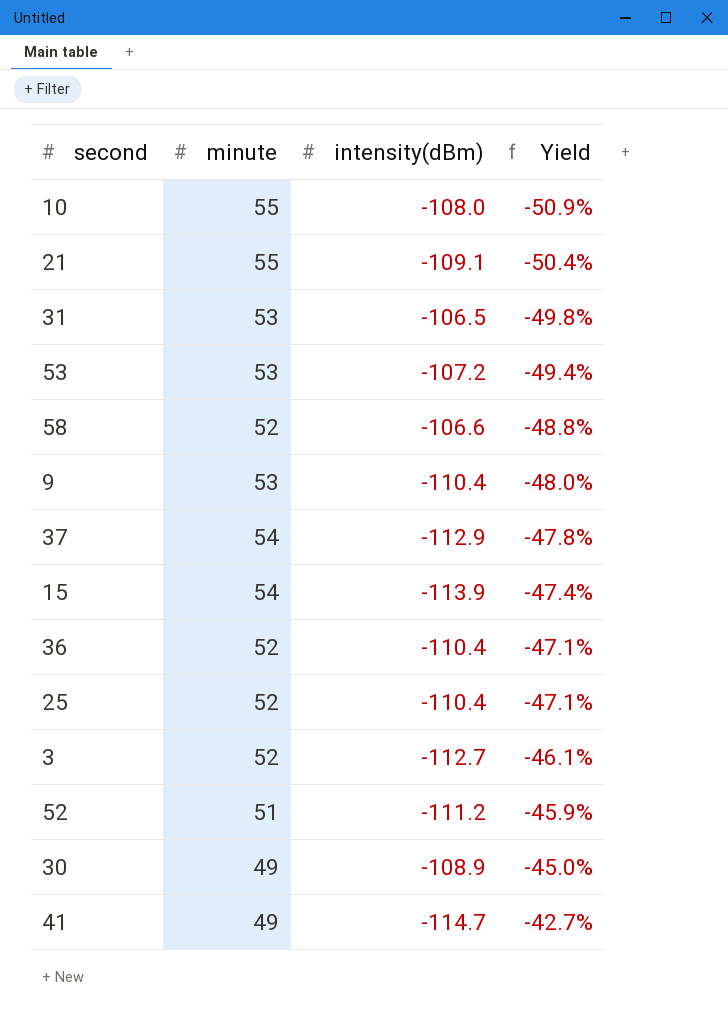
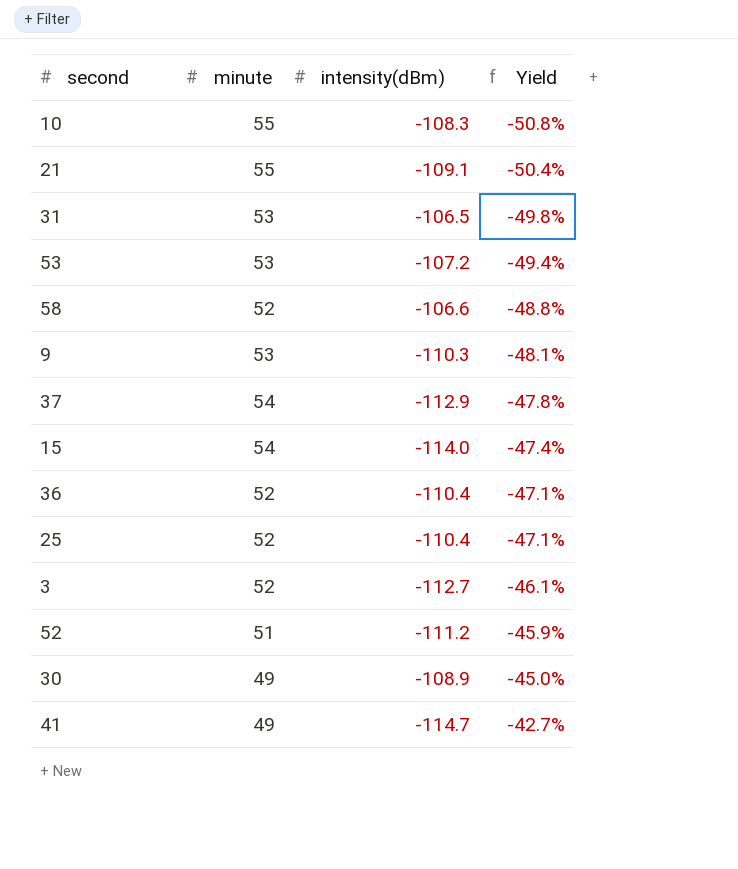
10 | intensity(dBm): -108.0 -> -108.3
10 | Yield: -50.9% -> -50.8%
9 | intensity(dBm): -110.4 -> -110.3
9 | Yield: -48.0% -> -48.1%
15 | intensity(dBm): -113.9 -> -114.0

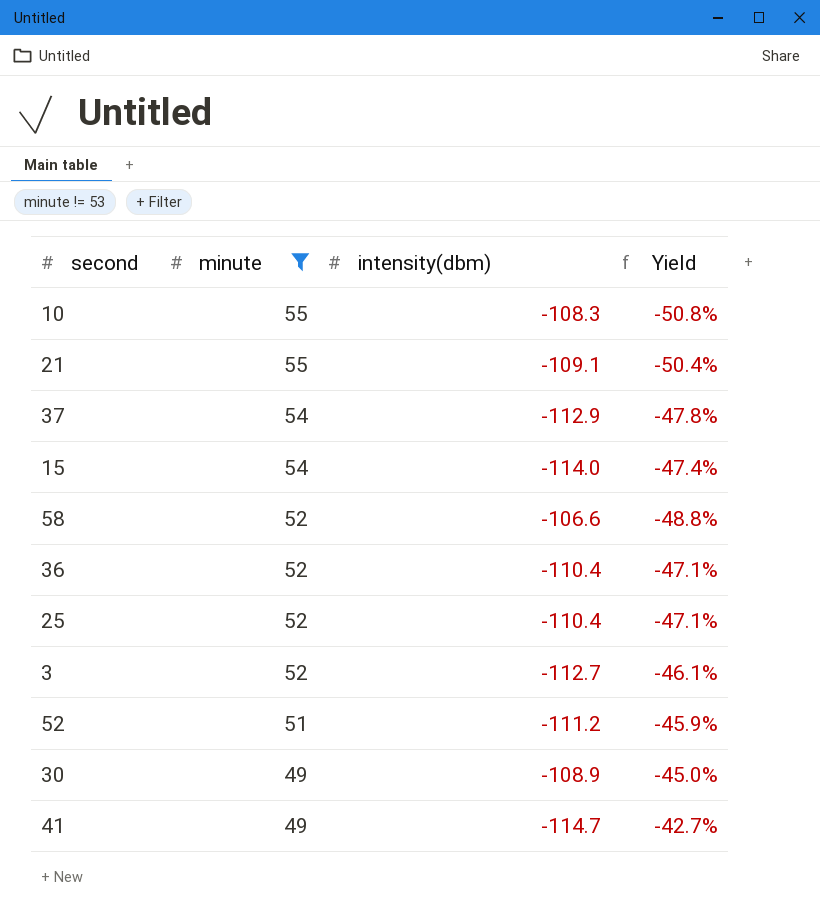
filter: none -> minute != 53
row order: Yield ascending -> minute descending
column name: intensity(dBm) -> intensity(dbm)

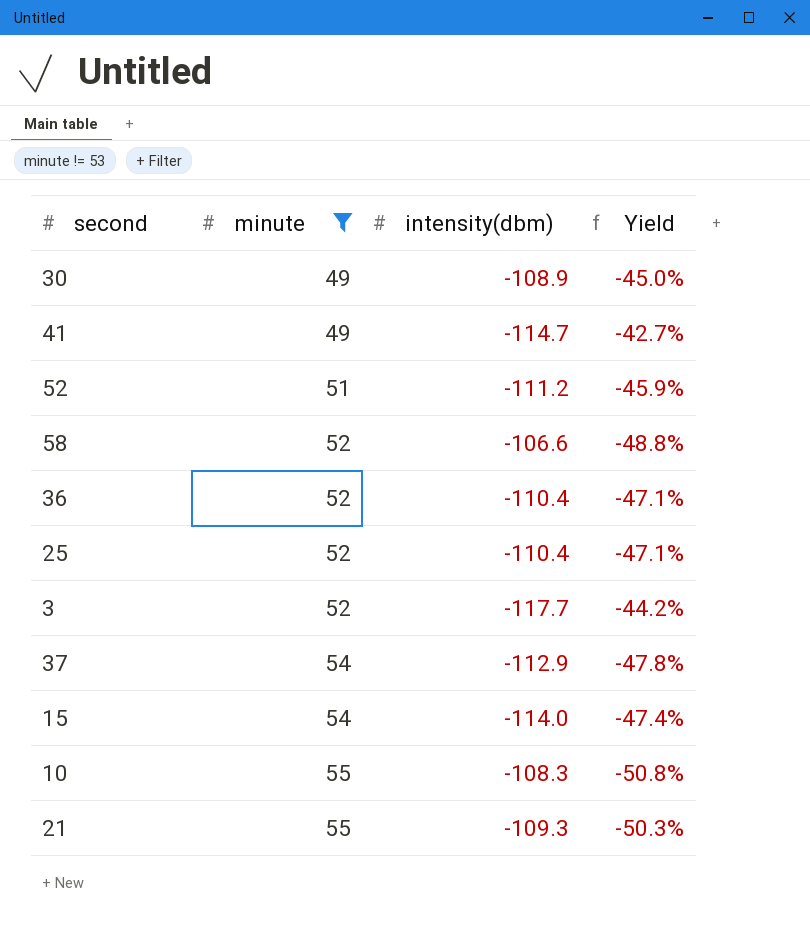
row order: minute descending -> minute ascending
3 | intensity(dbm): -112.7 -> -117.7
3 | Yield: -46.1% -> -44.2%
21 | intensity(dbm): -109.1 -> -109.3
21 | Yield: -50.4% -> -50.3%

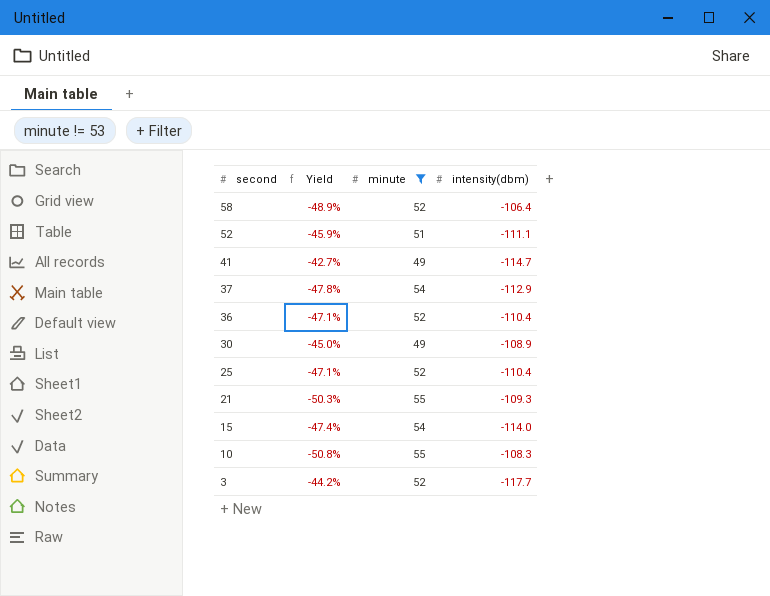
row order: minute ascending -> second descending
column Yield | position: 4 -> 2
58 | Yield: -48.8% -> -48.9%
58 | intensity(dbm): -106.6 -> -106.4
52 | intensity(dbm): -111.2 -> -111.1

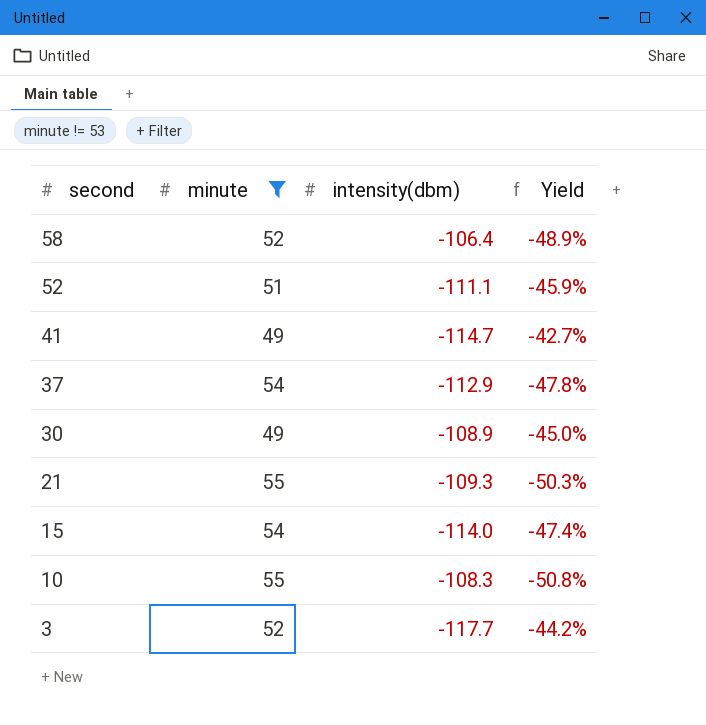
column Yield | position: 2 -> 4
row 36: -47.1% | 52 | -110.4 -> none
row 25: -47.1% | 52 | -110.4 -> none

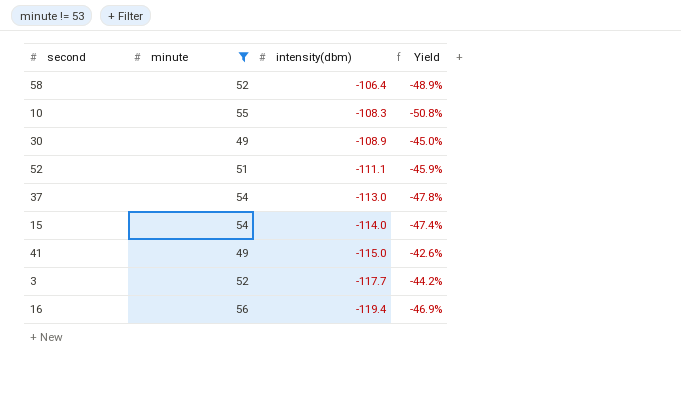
row order: second descending -> intensity(dbm) descending
row 21: 55 | -109.3 | -50.3% -> none
37 | intensity(dbm): -112.9 -> -113.0
41 | intensity(dbm): -114.7 -> -115.0
41 | Yield: -42.7% -> -42.6%
row 16: none -> 56 | -119.4 | -46.9%

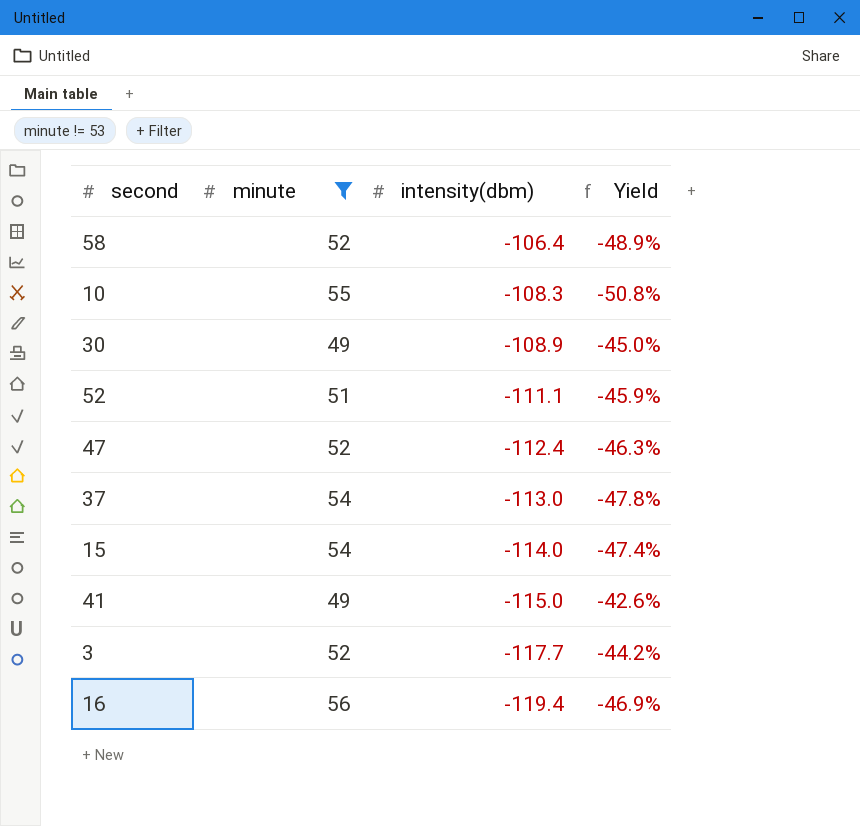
row 47: none -> 52 | -112.4 | -46.3%

